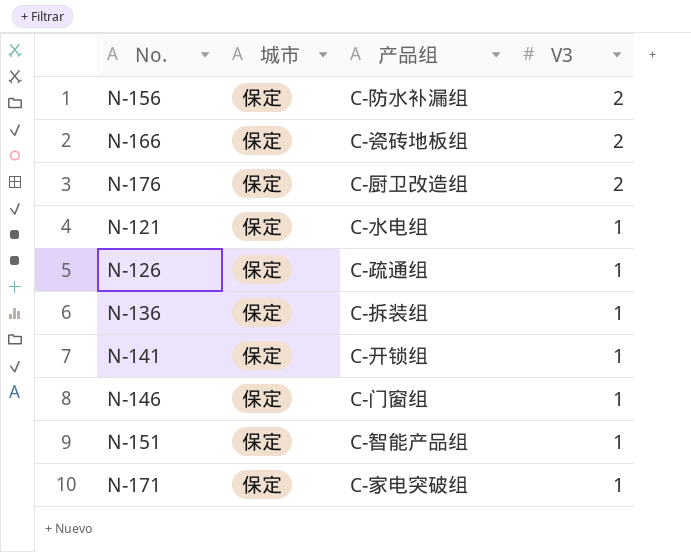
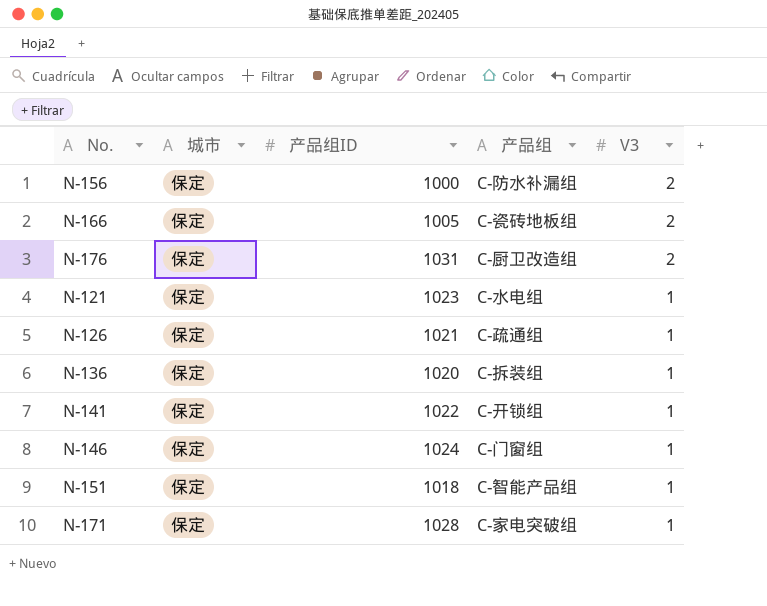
column 产品组ID | position: none -> 3

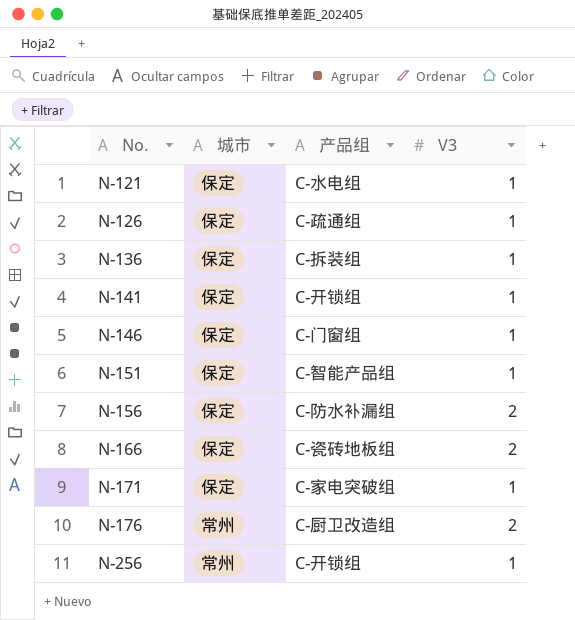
row order: V3 descending -> No. ascending
column 产品组ID | position: 3 -> none
N-176 | 城市: 保定 -> 常州
row N-256: none -> 常州 | C-开锁组 | 1

